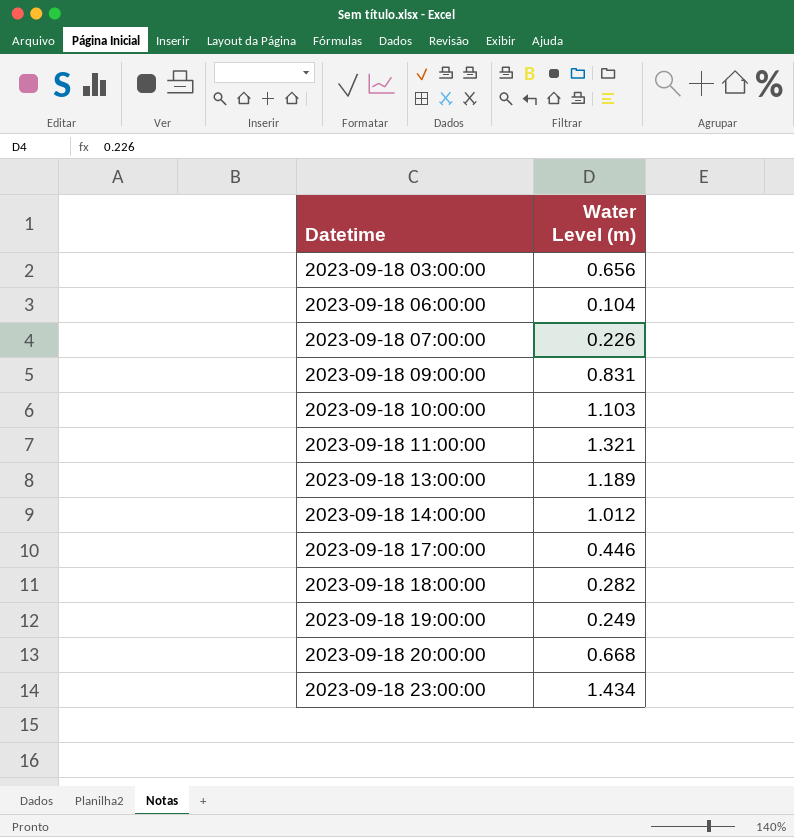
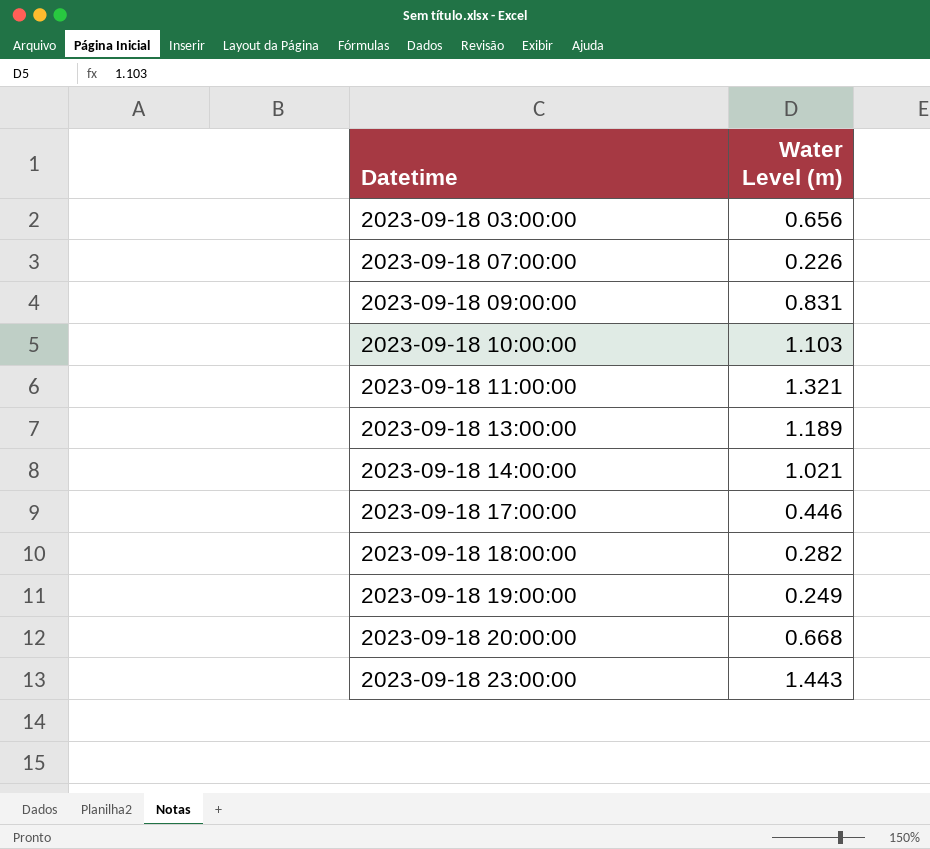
row 2023-09-18 06:00:00: 0.104 -> none
2023-09-18 14:00:00 | Water Level (m): 1.012 -> 1.021
2023-09-18 23:00:00 | Water Level (m): 1.434 -> 1.443

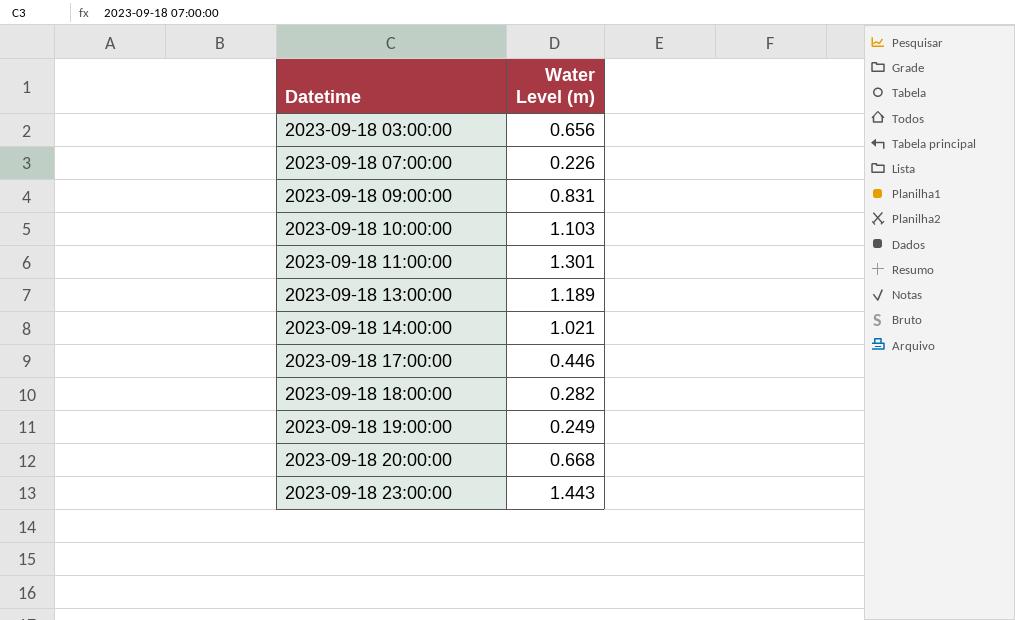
2023-09-18 11:00:00 | Water Level (m): 1.321 -> 1.301

